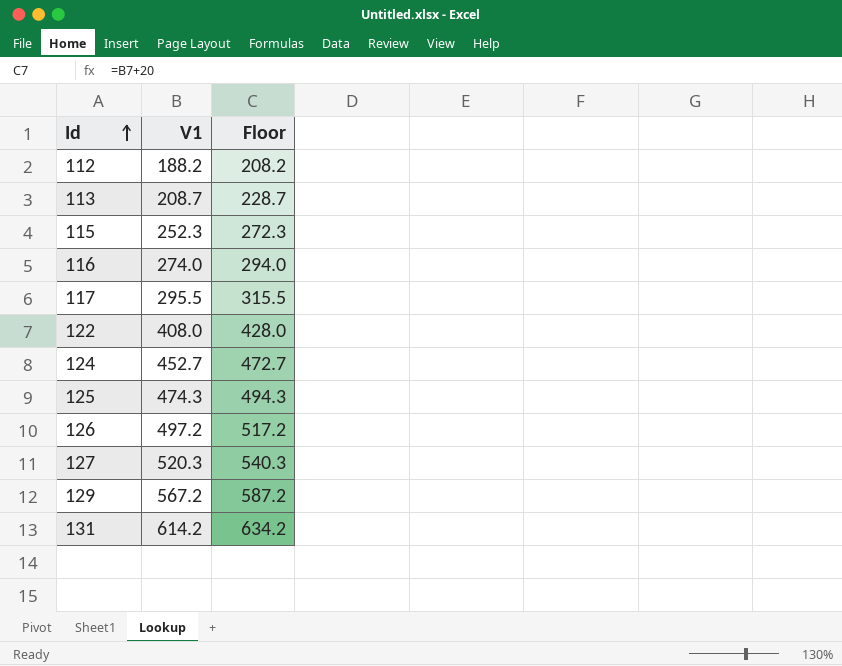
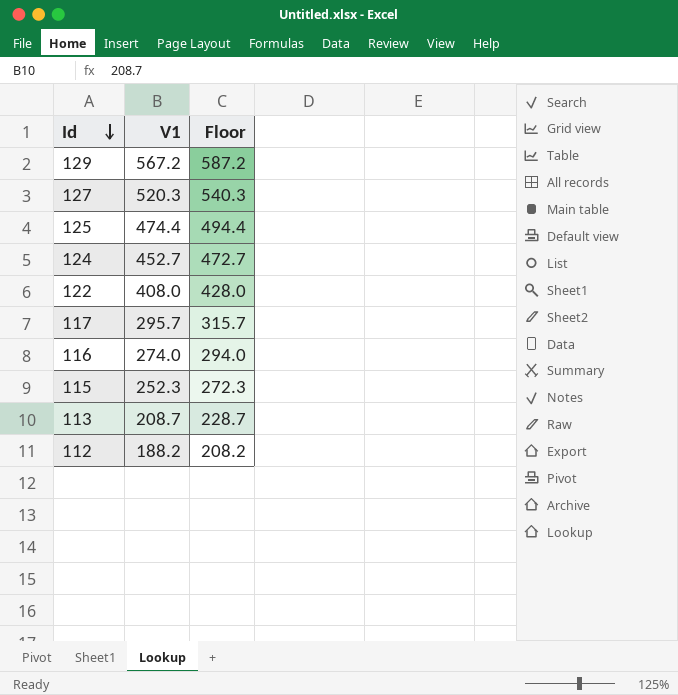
row order: Id ascending -> Id descending
row 126: 497.2 | 517.2 -> none
row 131: 614.2 | 634.2 -> none
125 | V1: 474.3 -> 474.4
125 | Floor: 494.3 -> 494.4
117 | V1: 295.5 -> 295.7
117 | Floor: 315.5 -> 315.7

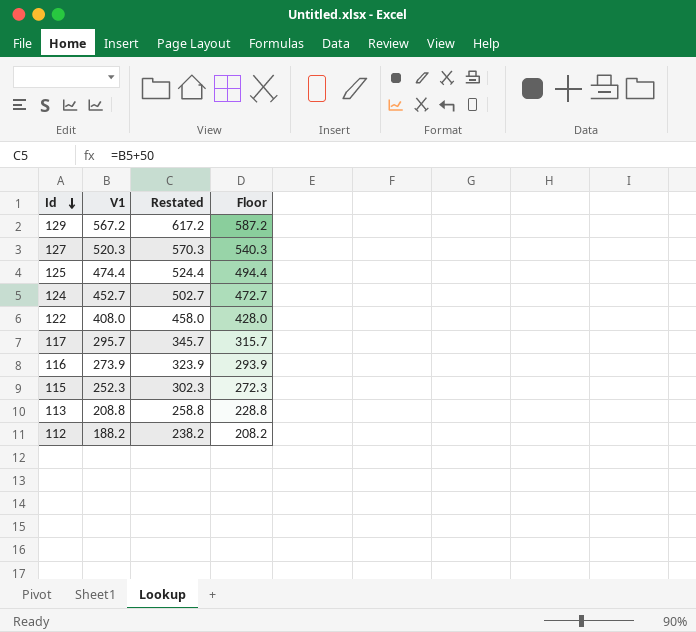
column Restated | formula: none -> [V1] + 50
116 | V1: 274.0 -> 273.9
116 | Floor: 294.0 -> 293.9
113 | V1: 208.7 -> 208.8
113 | Floor: 228.7 -> 228.8

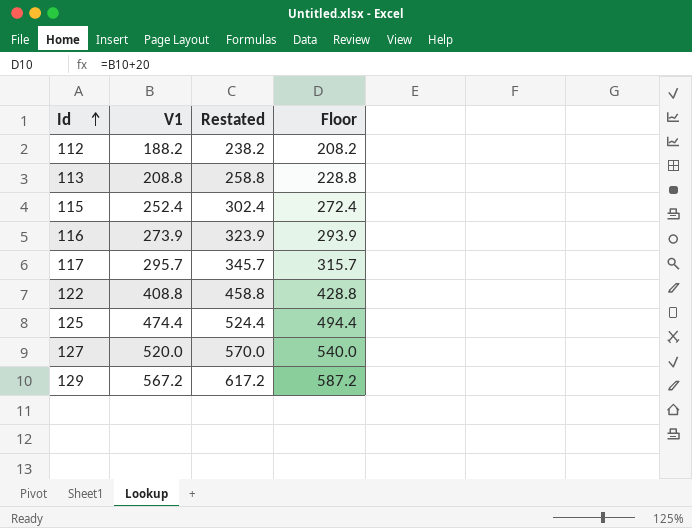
row order: Id descending -> Id ascending
row 124: 452.7 | 502.7 | 472.7 -> none
115 | V1: 252.3 -> 252.4
115 | Restated: 302.3 -> 302.4
115 | Floor: 272.3 -> 272.4
122 | V1: 408.0 -> 408.8
122 | Restated: 458.0 -> 458.8
122 | Floor: 428.0 -> 428.8
127 | V1: 520.3 -> 520.0
127 | Restated: 570.3 -> 570.0
127 | Floor: 540.3 -> 540.0

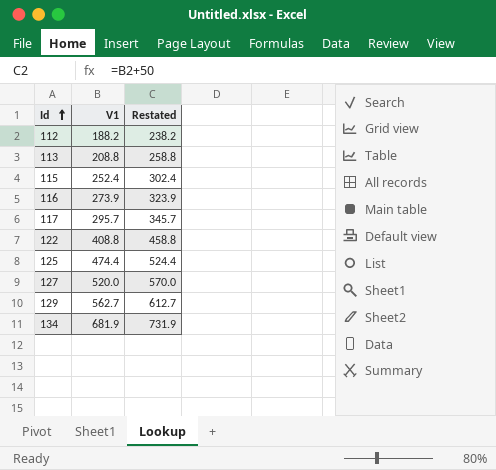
column Floor | formula: [V1] + 20 -> none
129 | V1: 567.2 -> 562.7
129 | Restated: 617.2 -> 612.7
row 134: none -> 681.9 | 731.9

